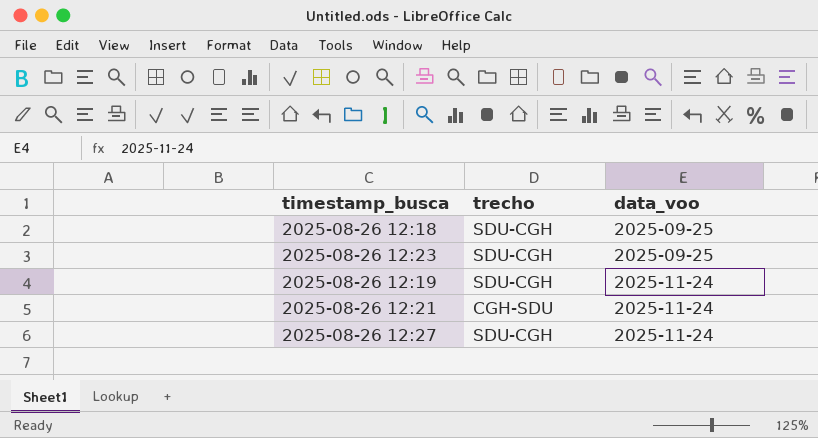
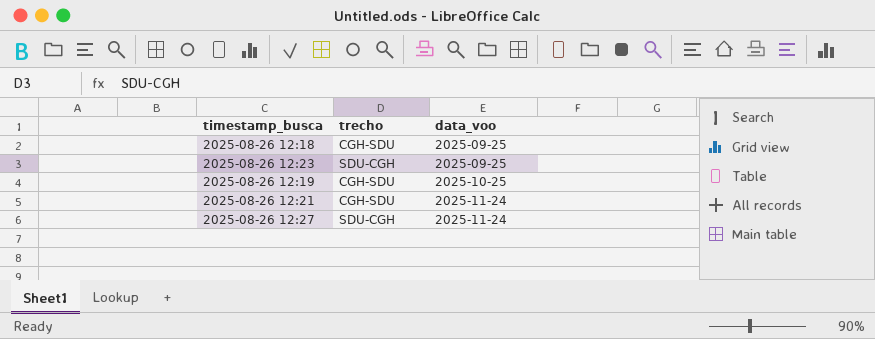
2025-08-26 12:18 | trecho: SDU-CGH -> CGH-SDU
2025-08-26 12:19 | trecho: SDU-CGH -> CGH-SDU
2025-08-26 12:19 | data_voo: 2025-11-24 -> 2025-10-25

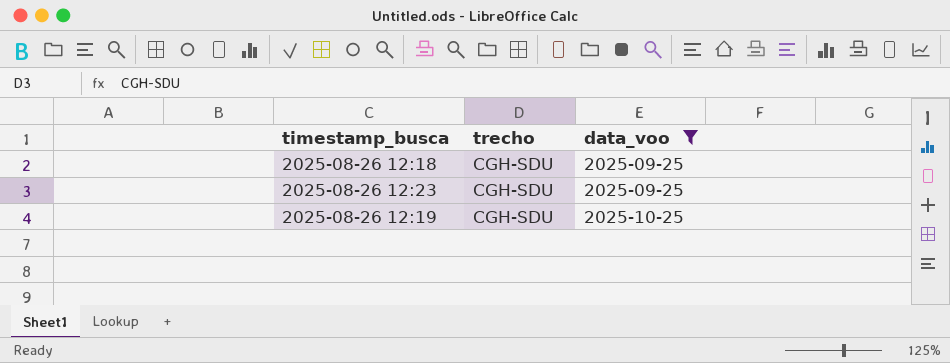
filter: none -> data_voo != 2025-11-24
2025-08-26 12:23 | trecho: SDU-CGH -> CGH-SDU

